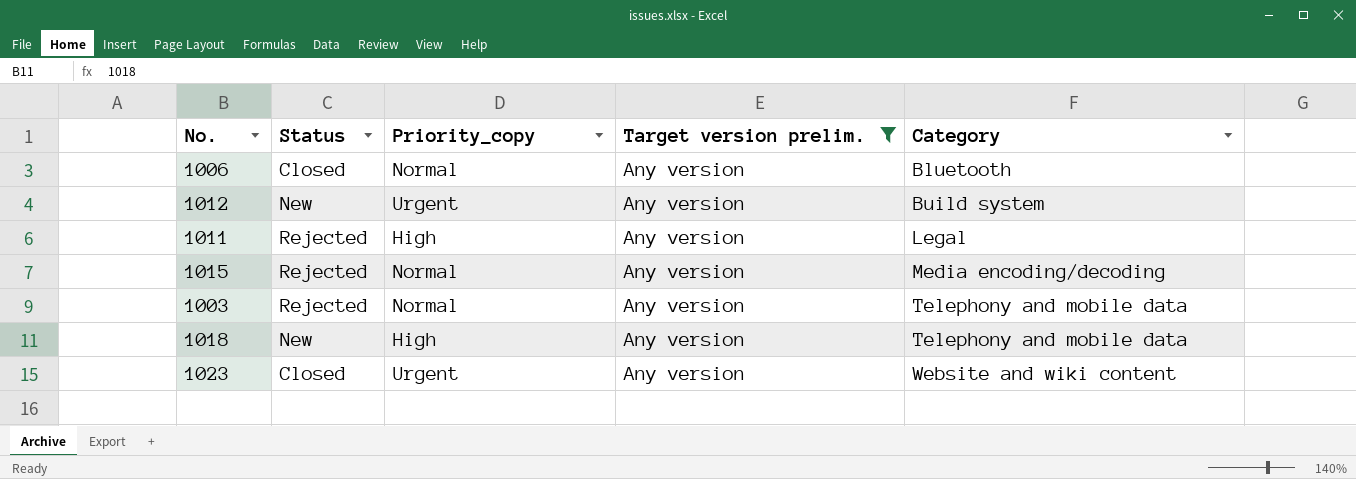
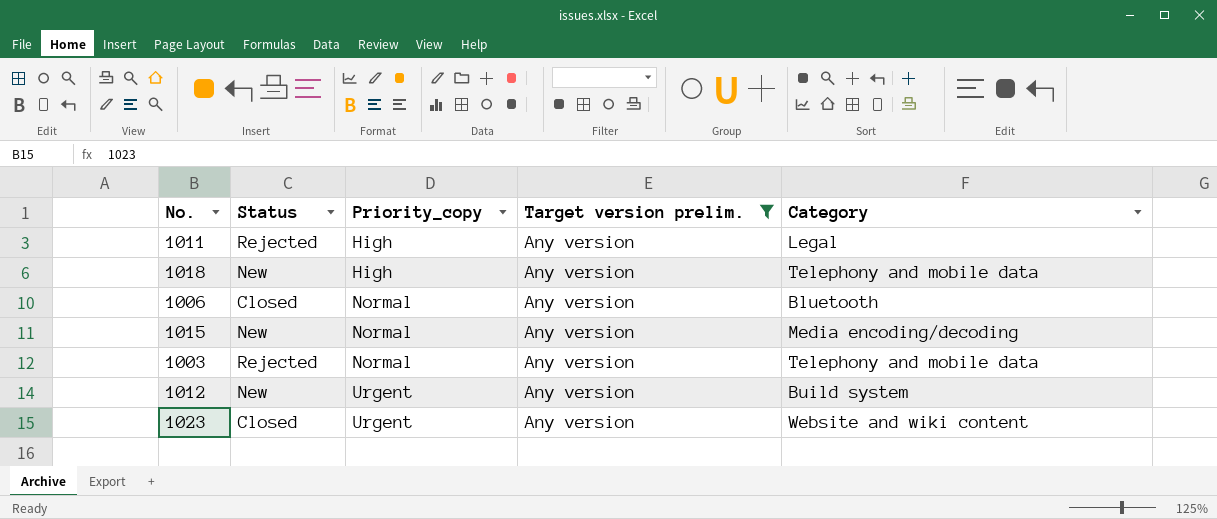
row order: Category ascending -> Priority_copy ascending
1015 | Status: Rejected -> New

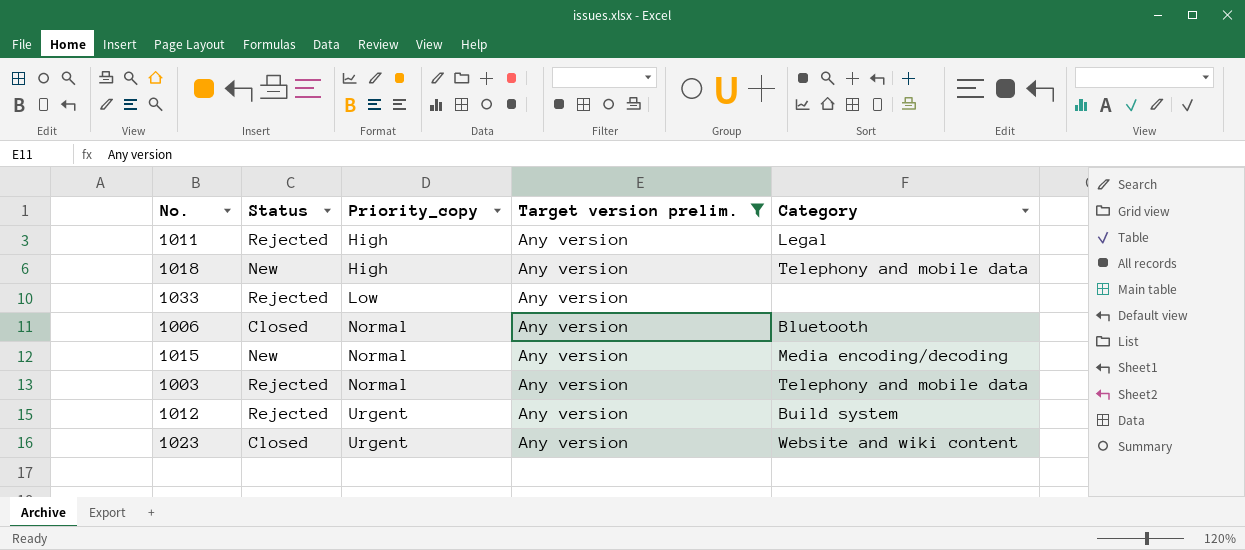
row 1033: none -> Rejected | Low | Any version | none
1012 | Status: New -> Rejected

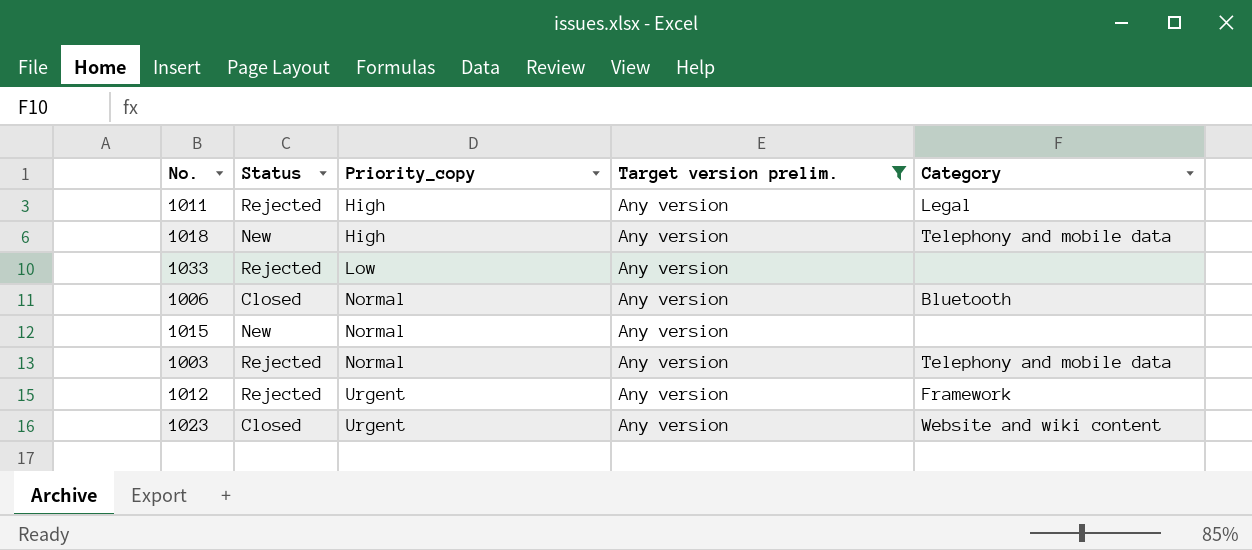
1015 | Category: Media encoding/decoding -> none
1012 | Category: Build system -> Framework

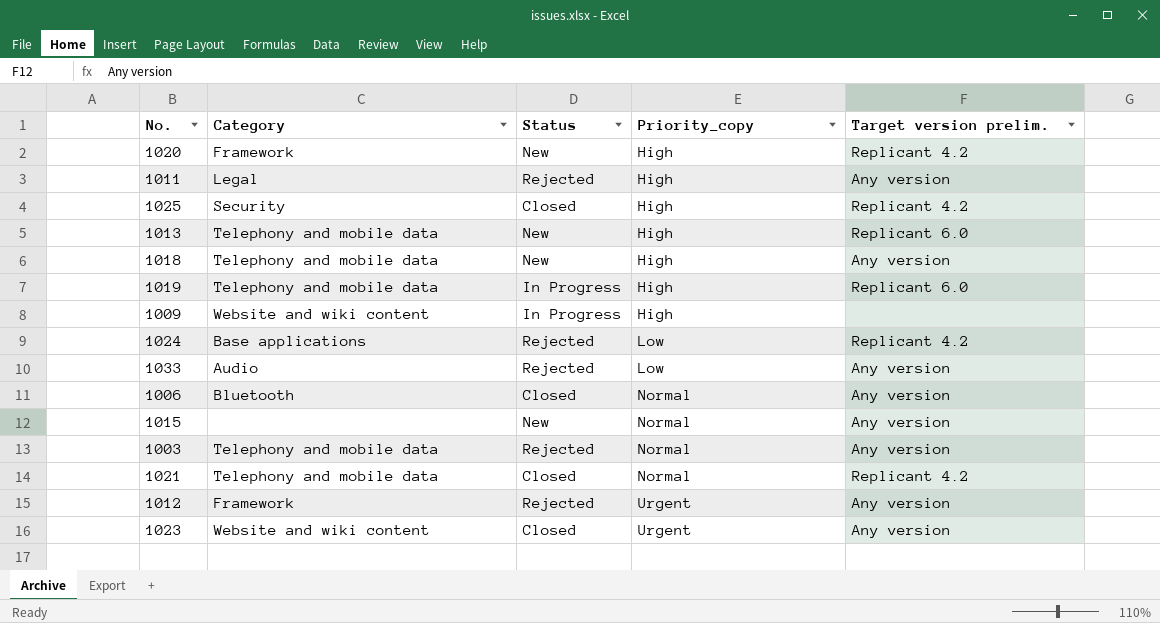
filter: Target version prelim. = Any version -> none
column Category | position: 5 -> 2
1033 | Category: none -> Audio

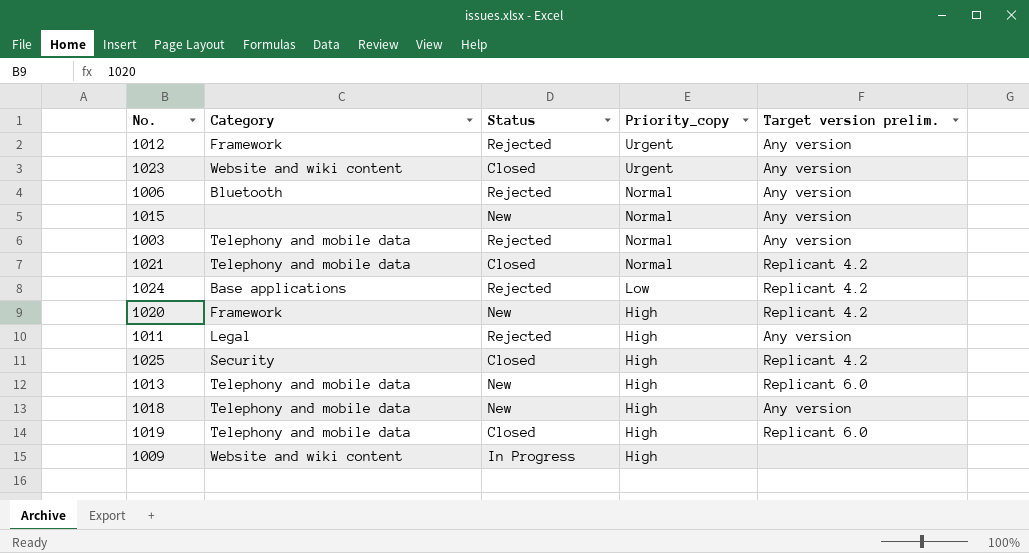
row order: Priority_copy ascending -> Priority_copy descending
row 1033: Audio | Rejected | Low | Any version -> none
1006 | Status: Closed -> Rejected
1019 | Status: In Progress -> Closed

